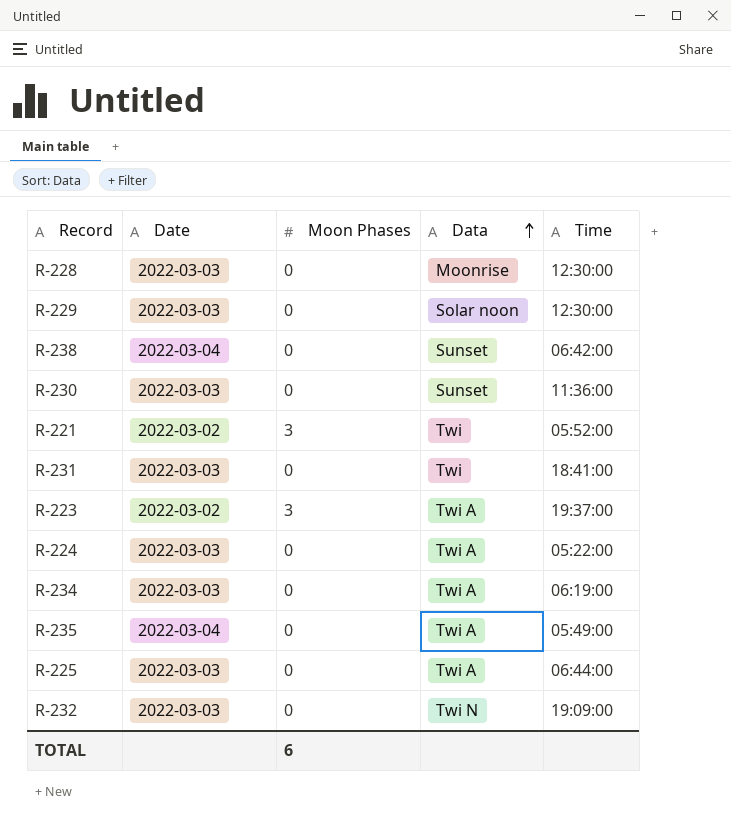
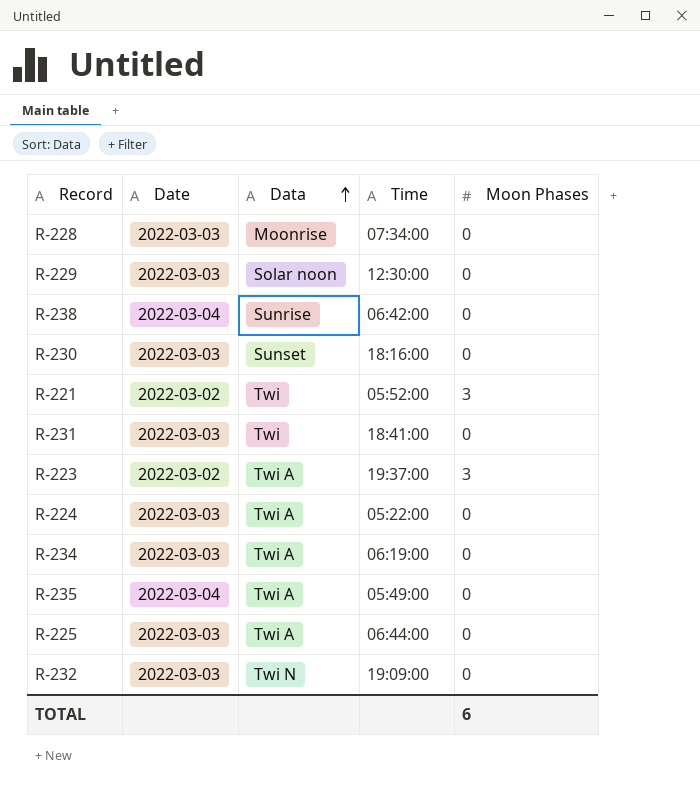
column Moon Phases | position: 3 -> 5
R-228 | Time: 12:30:00 -> 07:34:00
R-238 | Data: Sunset -> Sunrise
R-230 | Time: 11:36:00 -> 18:16:00

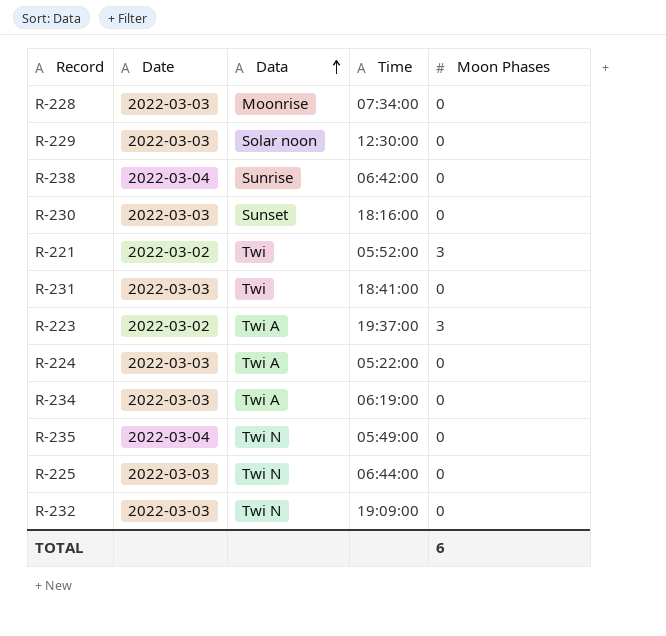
R-235 | Data: Twi A -> Twi N
R-225 | Data: Twi A -> Twi N

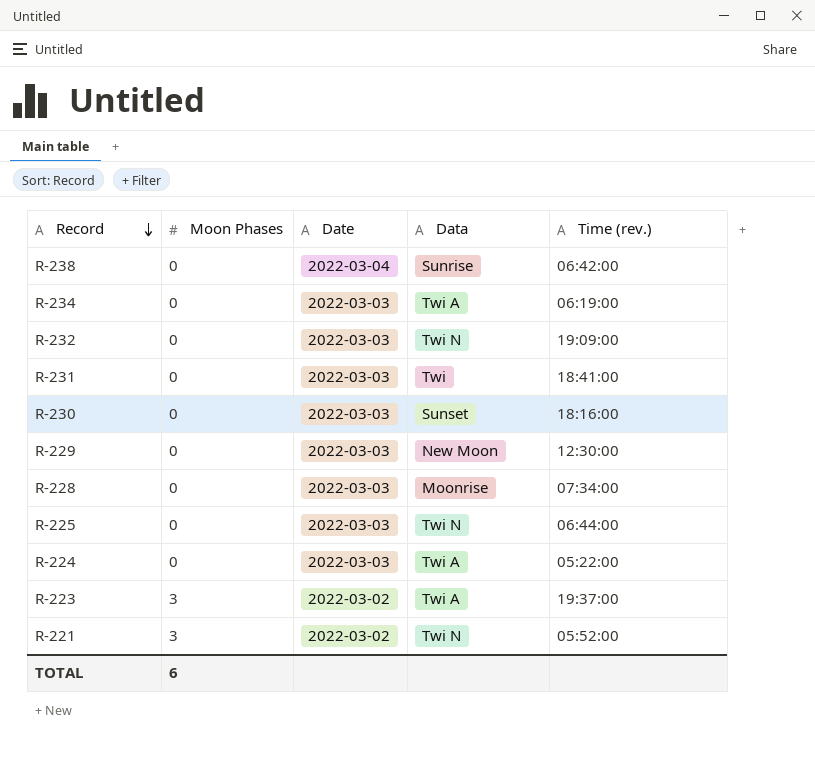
row order: Data ascending -> Record descending
column Moon Phases | position: 5 -> 2
column name: Time -> Time (rev.)
row R-235: 2022-03-04 | Twi N | 05:49:00 | 0 -> none
R-229 | Data: Solar noon -> New Moon
R-221 | Data: Twi -> Twi N

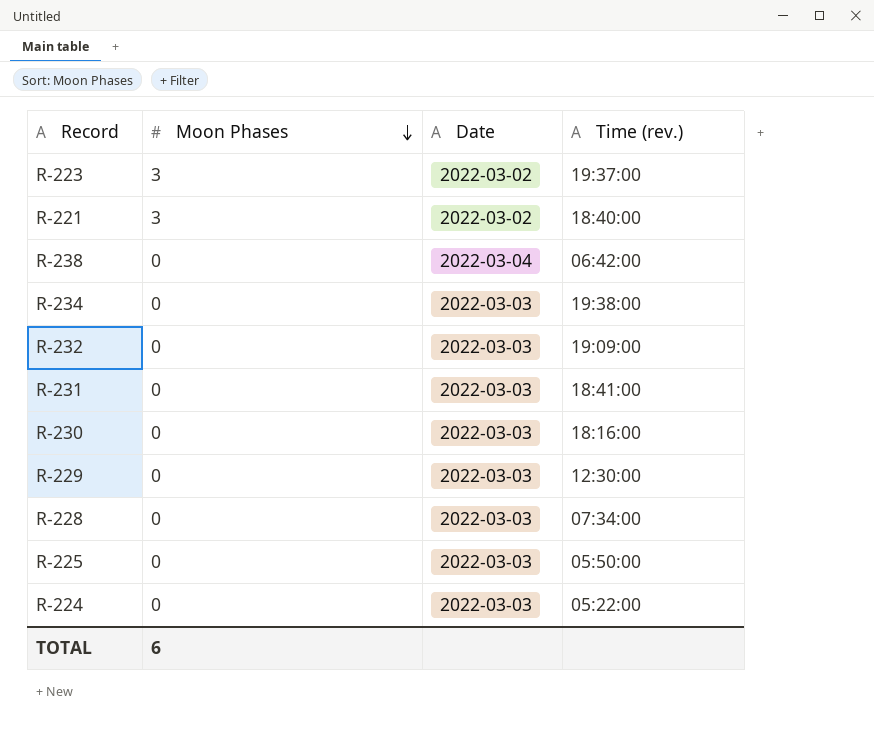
row order: Record descending -> Moon Phases descending
column Data | position: 4 -> none
R-221 | Time (rev.): 05:52:00 -> 18:40:00
R-234 | Time (rev.): 06:19:00 -> 19:38:00
R-225 | Time (rev.): 06:44:00 -> 05:50:00

